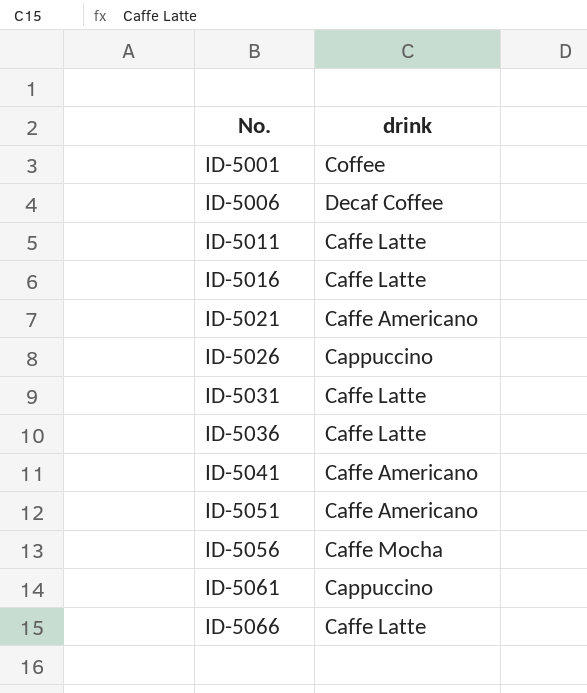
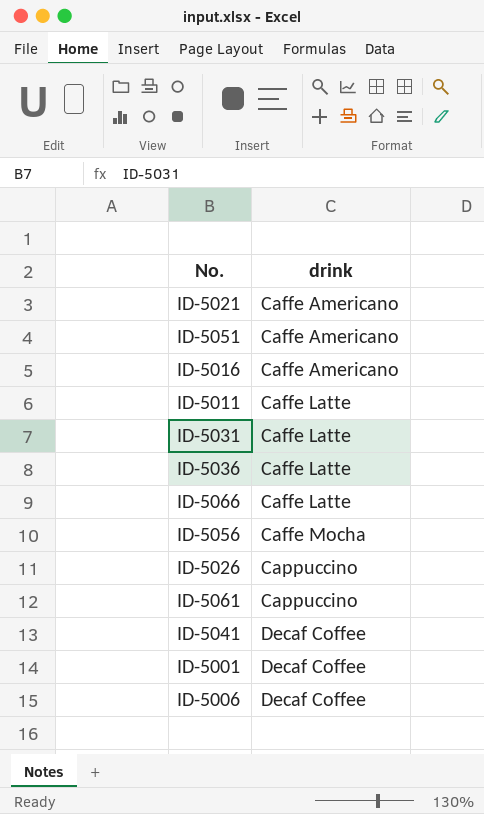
row order: No. ascending -> drink ascending
ID-5016 | drink: Caffe Latte -> Caffe Americano
ID-5041 | drink: Caffe Americano -> Decaf Coffee
ID-5001 | drink: Coffee -> Decaf Coffee

